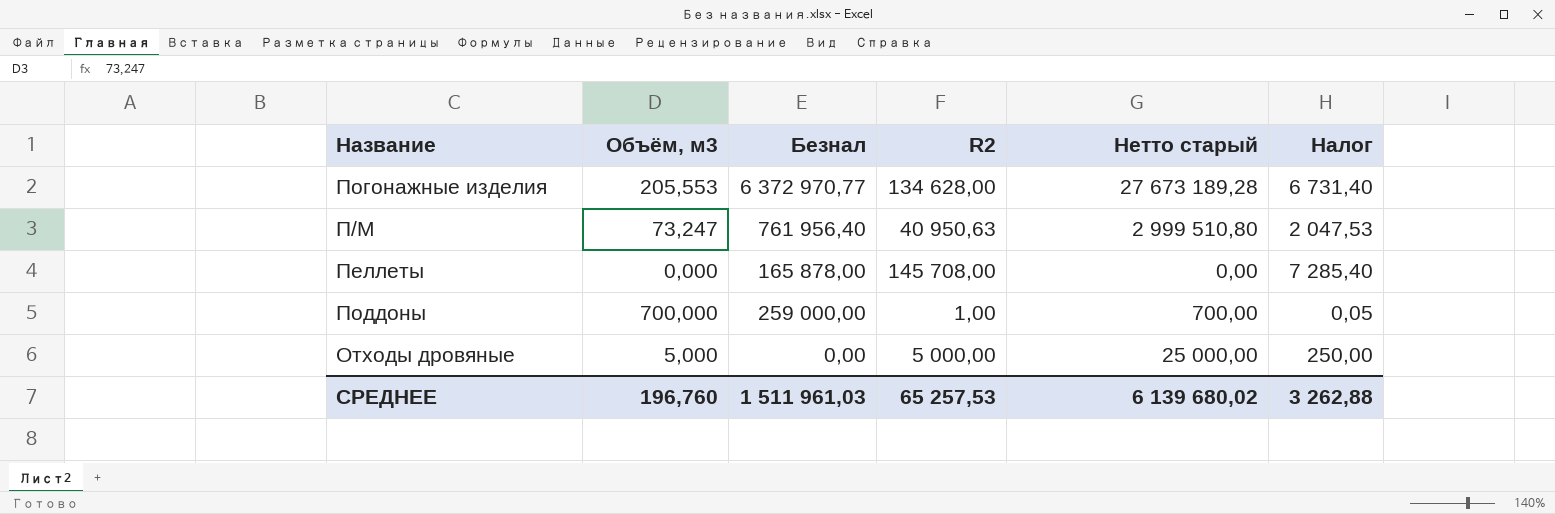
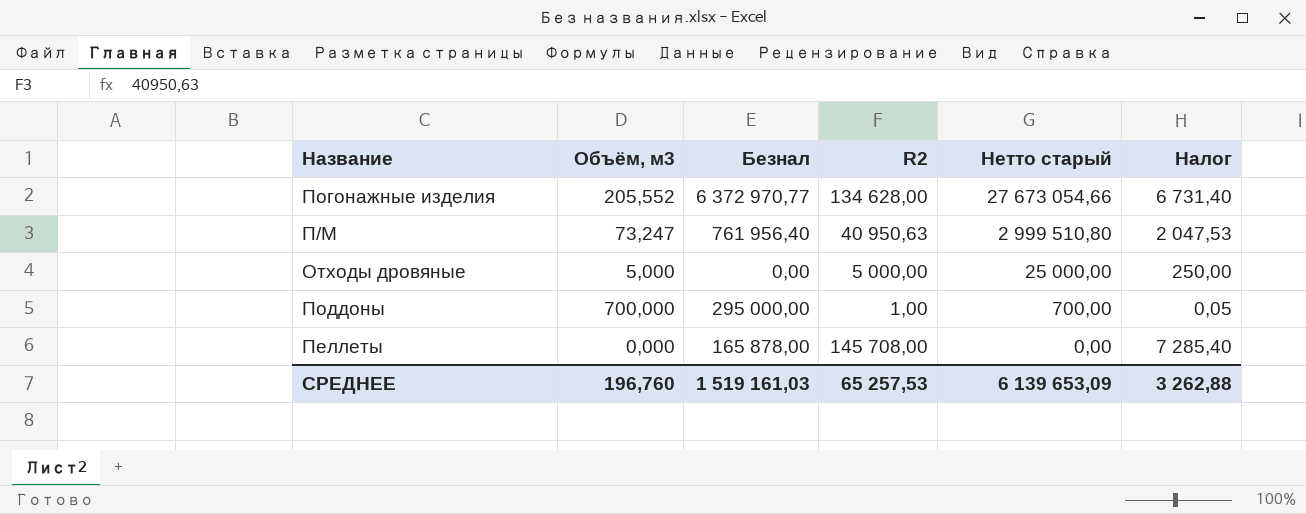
row order: none -> Нетто старый descending
Погонажные изделия | Объём, м3: 205,553 -> 205,552
Погонажные изделия | Нетто старый: 27 673 189,28 -> 27 673 054,66
Поддоны | Безнал: 259 000,00 -> 295 000,00
СРЕДНЕЕ | Безнал: 1 511 961,03 -> 1 519 161,03
СРЕДНЕЕ | Нетто старый: 6 139 680,02 -> 6 139 653,09

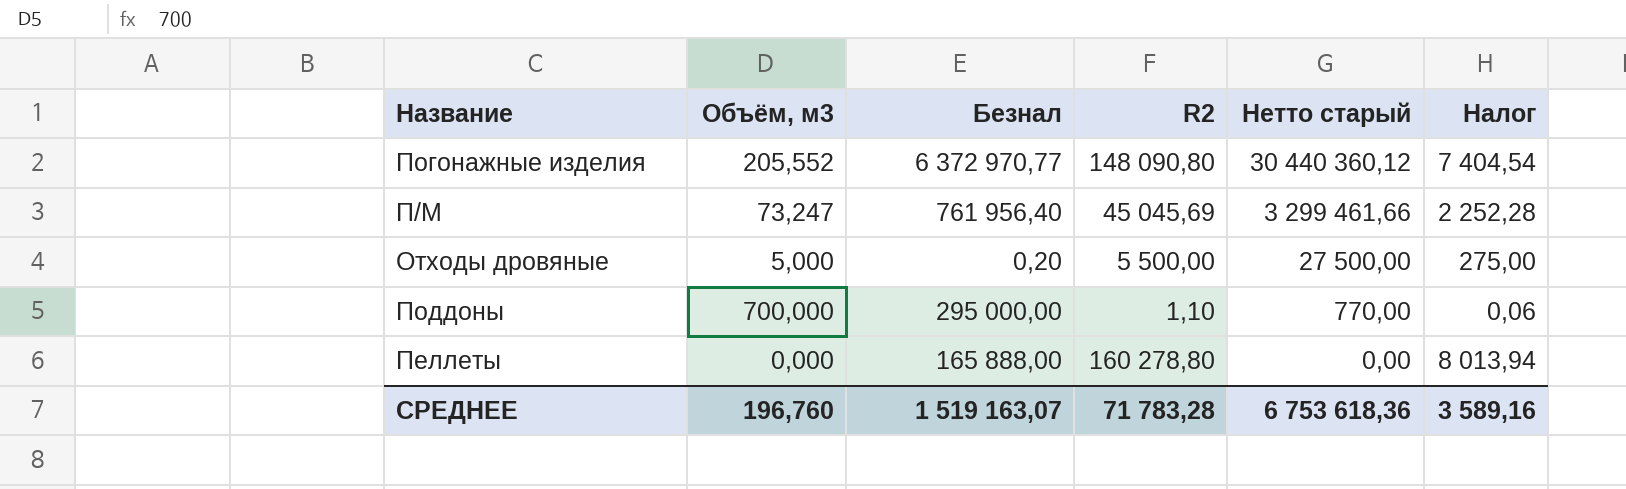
Погонажные изделия | R2: 134 628,00 -> 148 090,80
Погонажные изделия | Нетто старый: 27 673 054,66 -> 30 440 360,12
Погонажные изделия | Налог: 6 731,40 -> 7 404,54
П/М | R2: 40 950,63 -> 45 045,69
П/М | Нетто старый: 2 999 510,80 -> 3 299 461,66
П/М | Налог: 2 047,53 -> 2 252,28
Отходы дровяные | Безнал: 0,00 -> 0,20
Отходы дровяные | R2: 5 000,00 -> 5 500,00
Отходы дровяные | Нетто старый: 25 000,00 -> 27 500,00
Отходы дровяные | Налог: 250,00 -> 275,00
Поддоны | R2: 1,00 -> 1,10
Поддоны | Нетто старый: 700,00 -> 770,00
Поддоны | Налог: 0,05 -> 0,06
Пеллеты | Безнал: 165 878,00 -> 165 888,00
Пеллеты | R2: 145 708,00 -> 160 278,80
Пеллеты | Налог: 7 285,40 -> 8 013,94
СРЕДНЕЕ | Безнал: 1 519 161,03 -> 1 519 163,07
СРЕДНЕЕ | R2: 65 257,53 -> 71 783,28
СРЕДНЕЕ | Нетто старый: 6 139 653,09 -> 6 753 618,36
СРЕДНЕЕ | Налог: 3 262,88 -> 3 589,16

